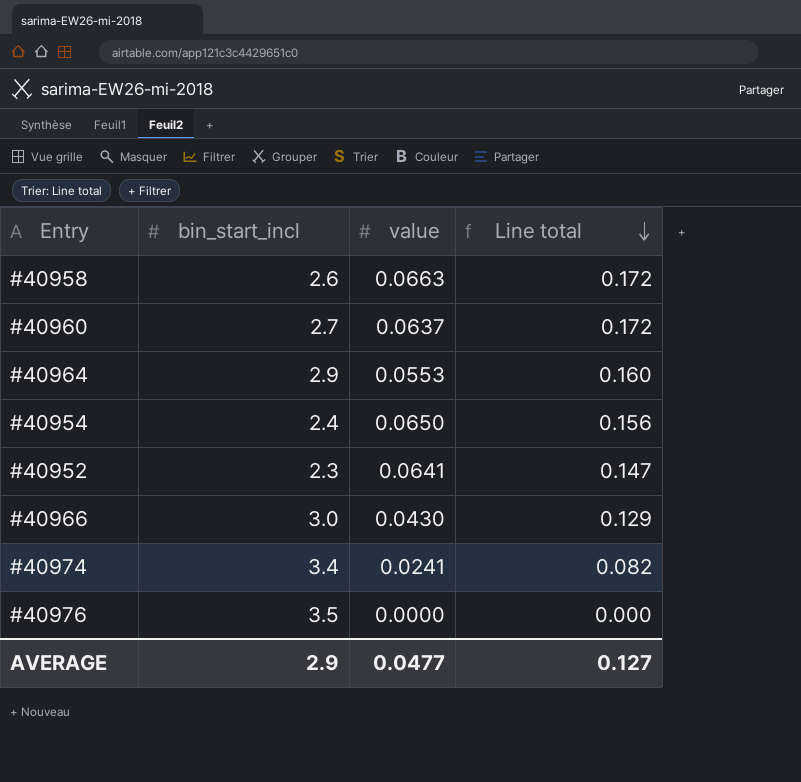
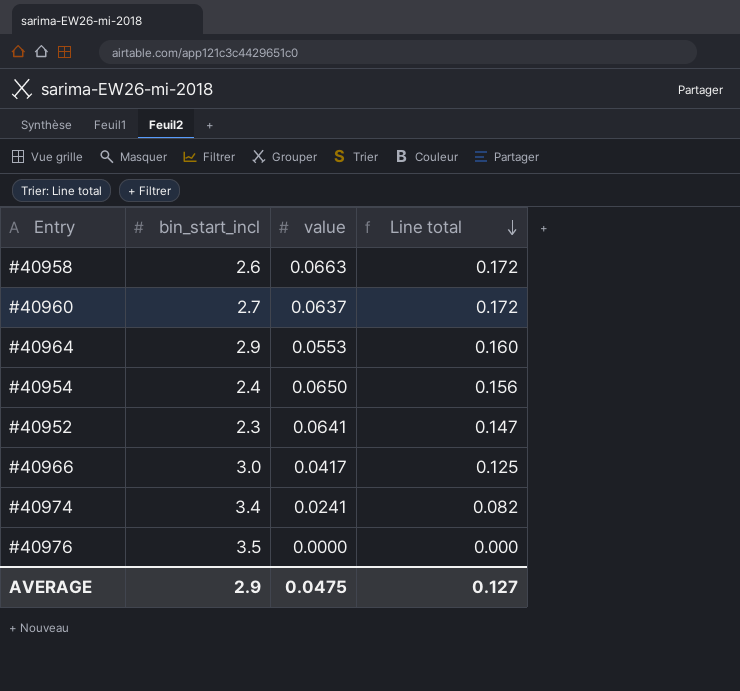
#40966 | value: 0.0430 -> 0.0417
#40966 | Line total: 0.129 -> 0.125
AVERAGE | value: 0.0477 -> 0.0475

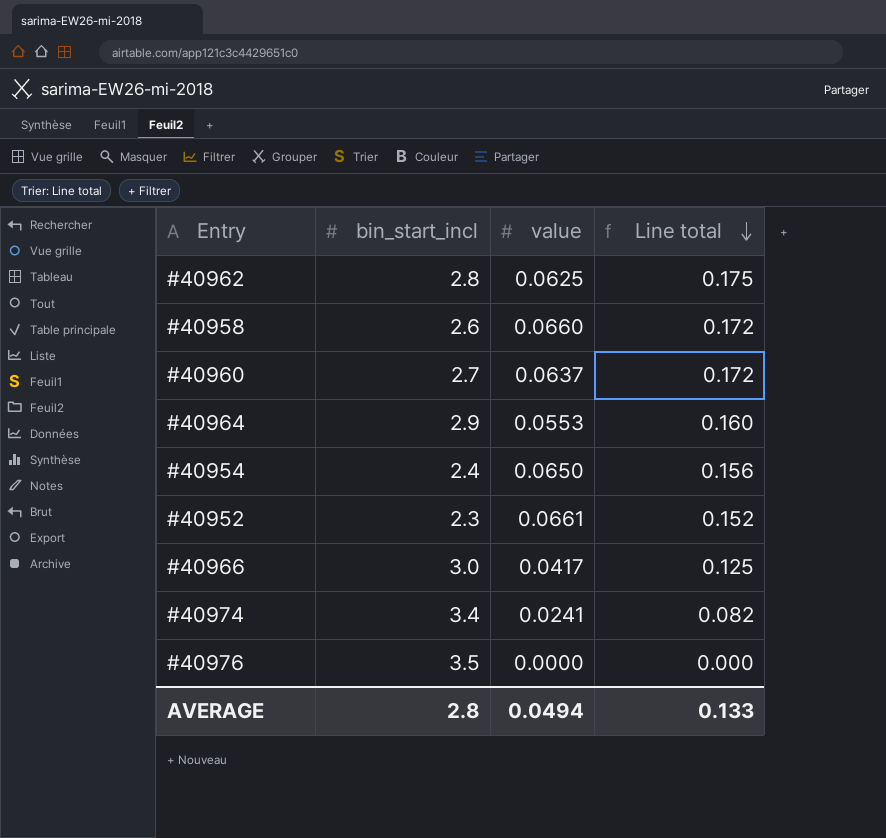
row #40962: none -> 2.8 | 0.0625 | 0.175
#40958 | value: 0.0663 -> 0.0660
#40952 | value: 0.0641 -> 0.0661
#40952 | Line total: 0.147 -> 0.152
AVERAGE | bin_start_incl: 2.9 -> 2.8
AVERAGE | value: 0.0475 -> 0.0494
AVERAGE | Line total: 0.127 -> 0.133

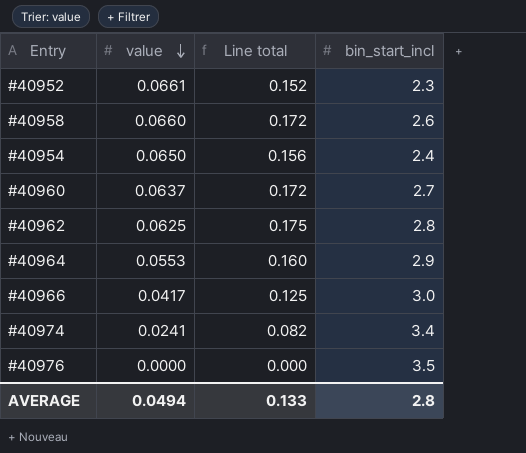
row order: Line total descending -> value descending
column bin_start_incl | position: 2 -> 4

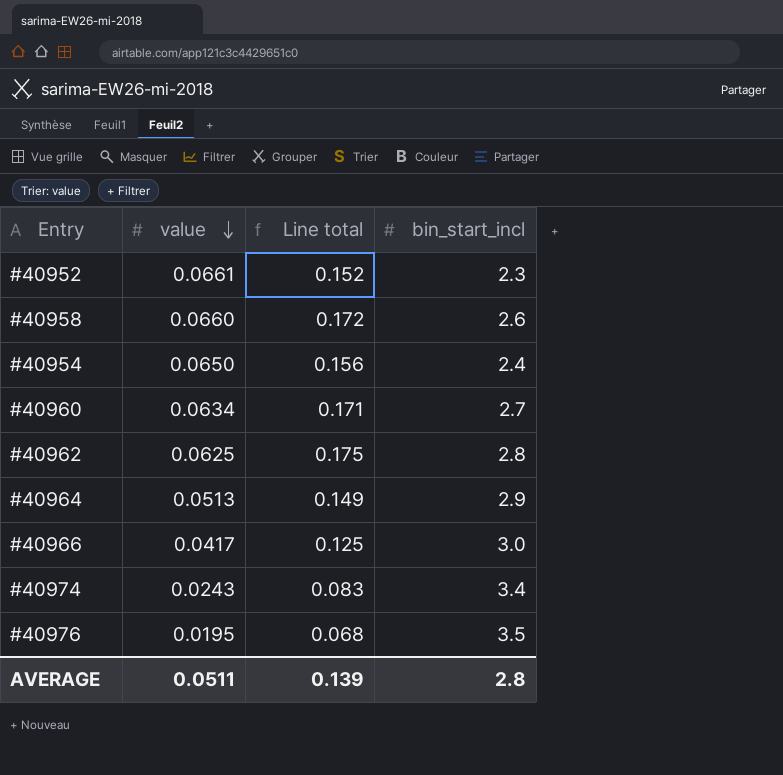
#40960 | value: 0.0637 -> 0.0634
#40960 | Line total: 0.172 -> 0.171
#40964 | value: 0.0553 -> 0.0513
#40964 | Line total: 0.160 -> 0.149
#40974 | value: 0.0241 -> 0.0243
#40974 | Line total: 0.082 -> 0.083
#40976 | value: 0.0000 -> 0.0195
#40976 | Line total: 0.000 -> 0.068
AVERAGE | value: 0.0494 -> 0.0511
AVERAGE | Line total: 0.133 -> 0.139

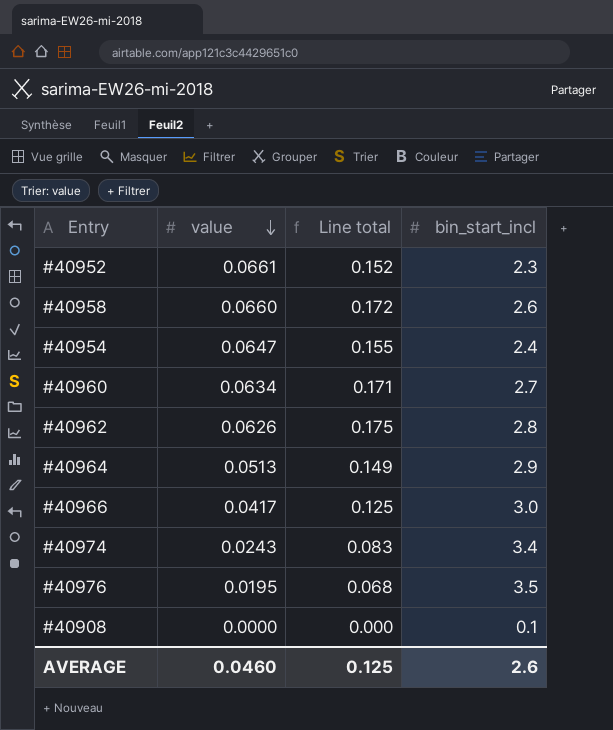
#40954 | value: 0.0650 -> 0.0647
#40954 | Line total: 0.156 -> 0.155
#40962 | value: 0.0625 -> 0.0626
row #40908: none -> 0.0000 | 0.000 | 0.1
AVERAGE | value: 0.0511 -> 0.0460
AVERAGE | Line total: 0.139 -> 0.125
AVERAGE | bin_start_incl: 2.8 -> 2.6

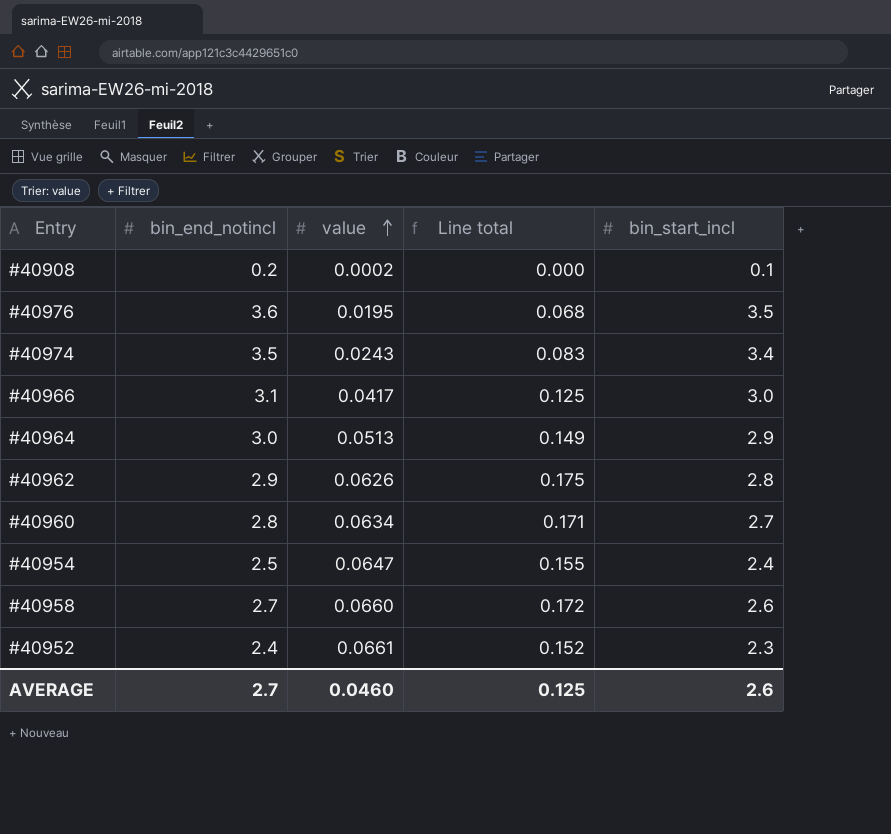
row order: value descending -> value ascending
column bin_end_notincl | position: none -> 2
#40908 | value: 0.0000 -> 0.0002

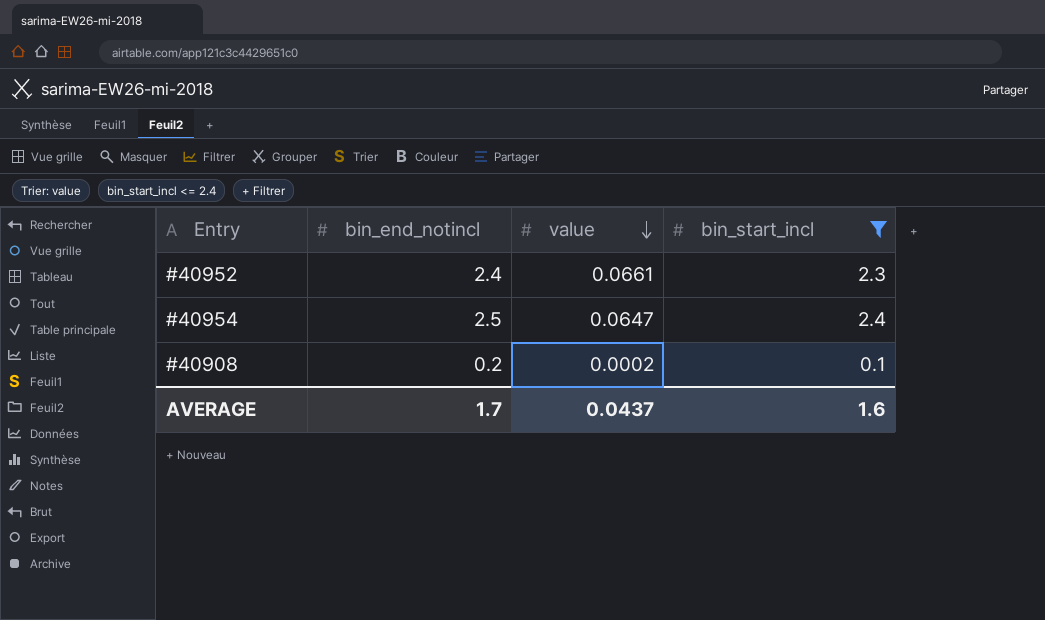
filter: none -> bin_start_incl <= 2.4
row order: value ascending -> value descending
column Line total | formula: [value] * [bin_start_incl] -> none
AVERAGE | bin_end_notincl: 2.7 -> 1.7
AVERAGE | value: 0.0460 -> 0.0437
AVERAGE | bin_start_incl: 2.6 -> 1.6

